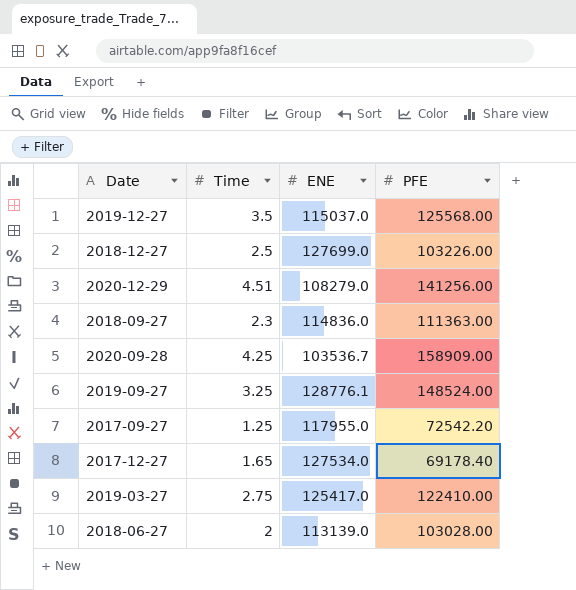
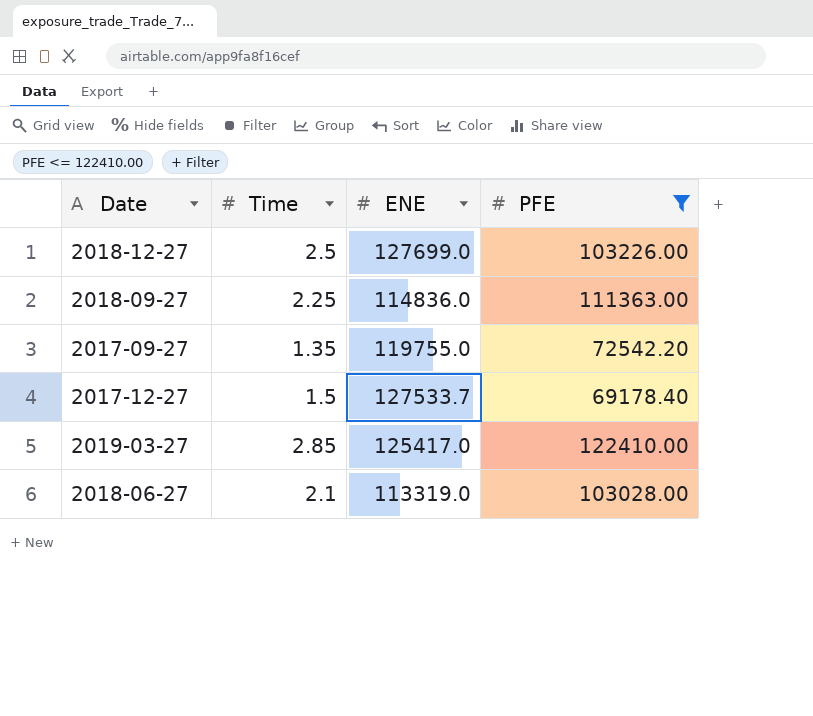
filter: none -> PFE <= 122410.00
2018-09-27 | Time: 2.3 -> 2.25
2017-09-27 | Time: 1.25 -> 1.35
2017-09-27 | ENE: 117955.0 -> 119755.0
2017-12-27 | Time: 1.65 -> 1.5
2017-12-27 | ENE: 127534.0 -> 127533.7
2019-03-27 | Time: 2.75 -> 2.85
2018-06-27 | Time: 2 -> 2.1
2018-06-27 | ENE: 113139.0 -> 113319.0

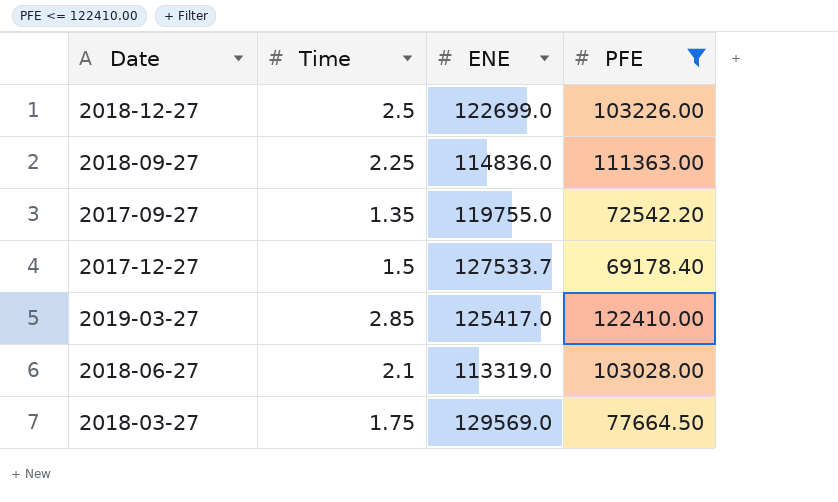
2018-12-27 | ENE: 127699.0 -> 122699.0
row 2018-03-27: none -> 1.75 | 129569.0 | 77664.50

